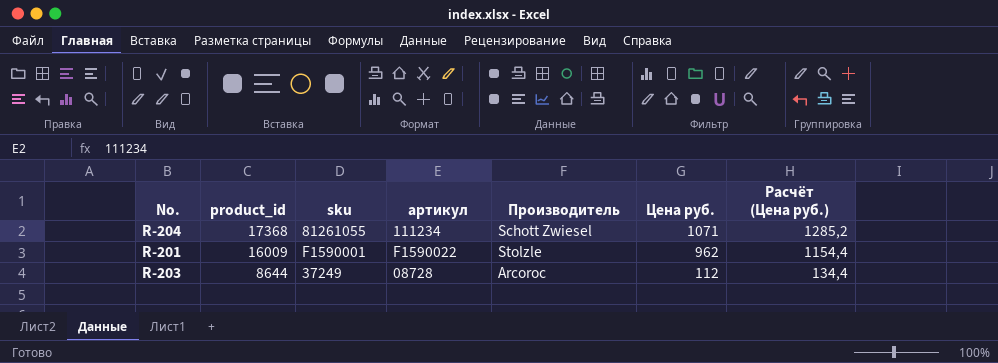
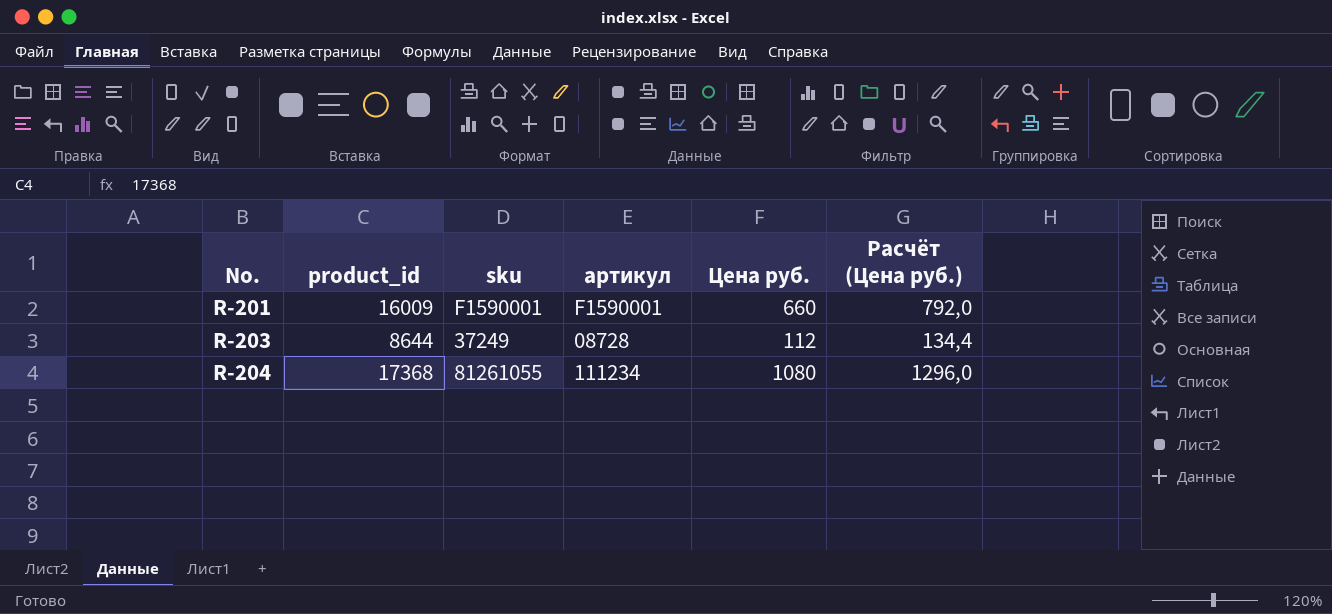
row order: product_id descending -> No. ascending
column Производитель | position: 5 -> none
R-201 | артикул: F1590022 -> F1590001
R-201 | Цена руб.: 962 -> 660
R-201 | Расчёт (Цена руб.): 1154,4 -> 792,0
R-204 | Цена руб.: 1071 -> 1080
R-204 | Расчёт (Цена руб.): 1285,2 -> 1296,0

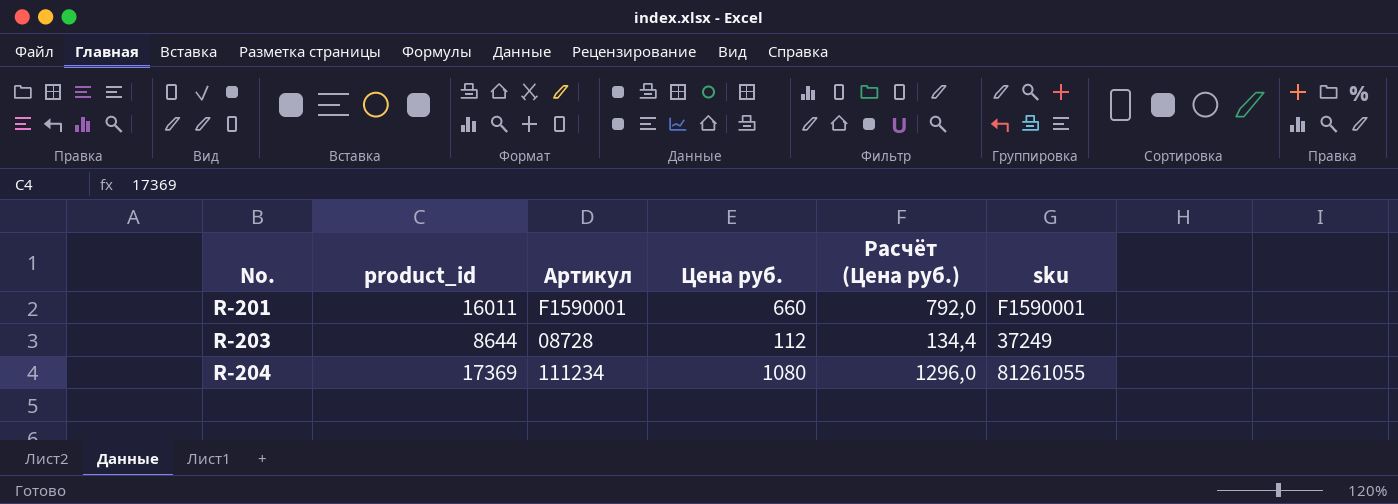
column name: артикул -> Артикул
column sku | position: 3 -> 6
R-201 | product_id: 16009 -> 16011
R-204 | product_id: 17368 -> 17369

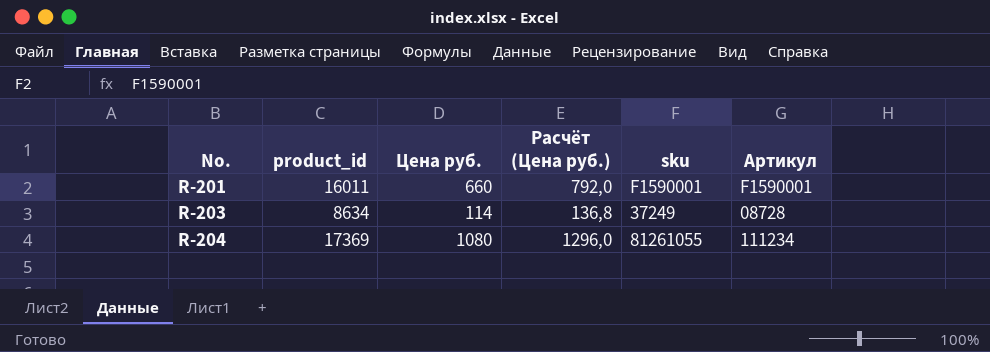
column Артикул | position: 3 -> 6
R-203 | product_id: 8644 -> 8634
R-203 | Цена руб.: 112 -> 114
R-203 | Расчёт (Цена руб.): 134,4 -> 136,8

